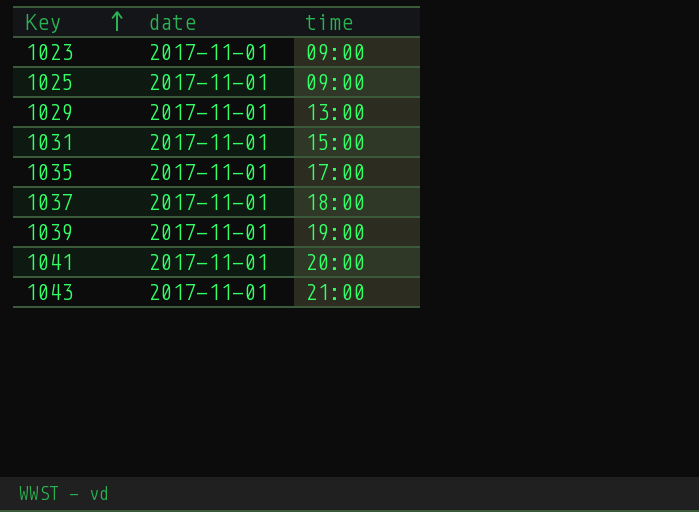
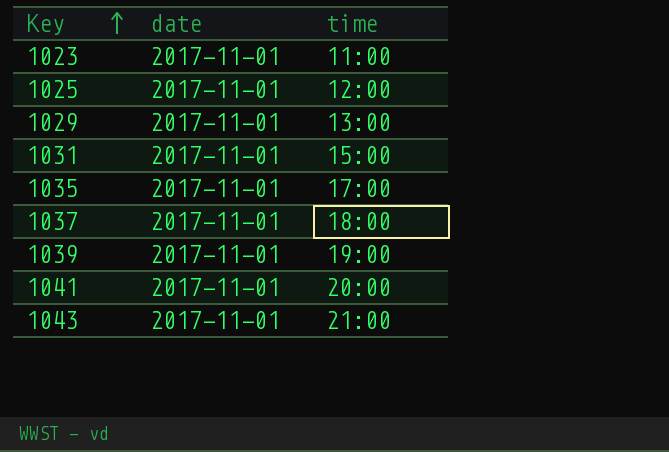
1023 | time: 09:00 -> 11:00
1025 | time: 09:00 -> 12:00

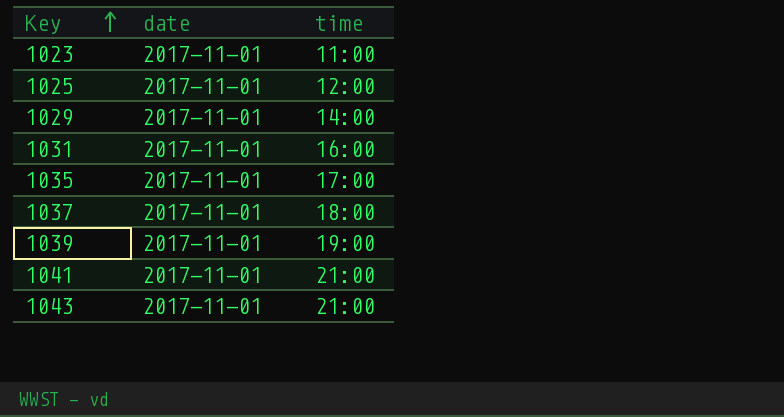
1029 | time: 13:00 -> 14:00
1031 | time: 15:00 -> 16:00
1041 | time: 20:00 -> 21:00

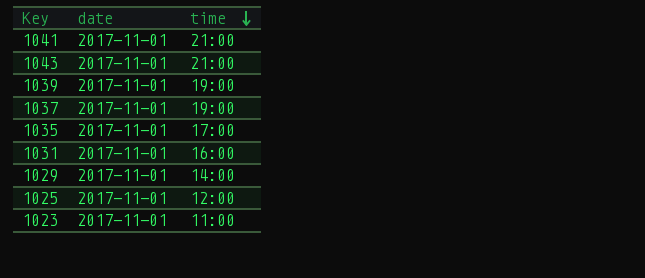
row order: Key ascending -> time descending
1037 | time: 18:00 -> 19:00

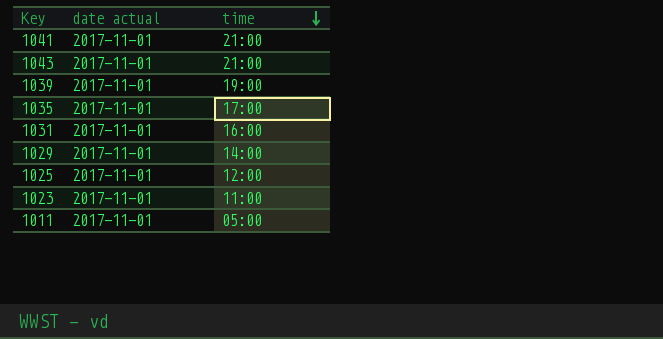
column name: date -> date actual
row 1037: 2017-11-01 | 19:00 -> none
row 1011: none -> 2017-11-01 | 05:00

